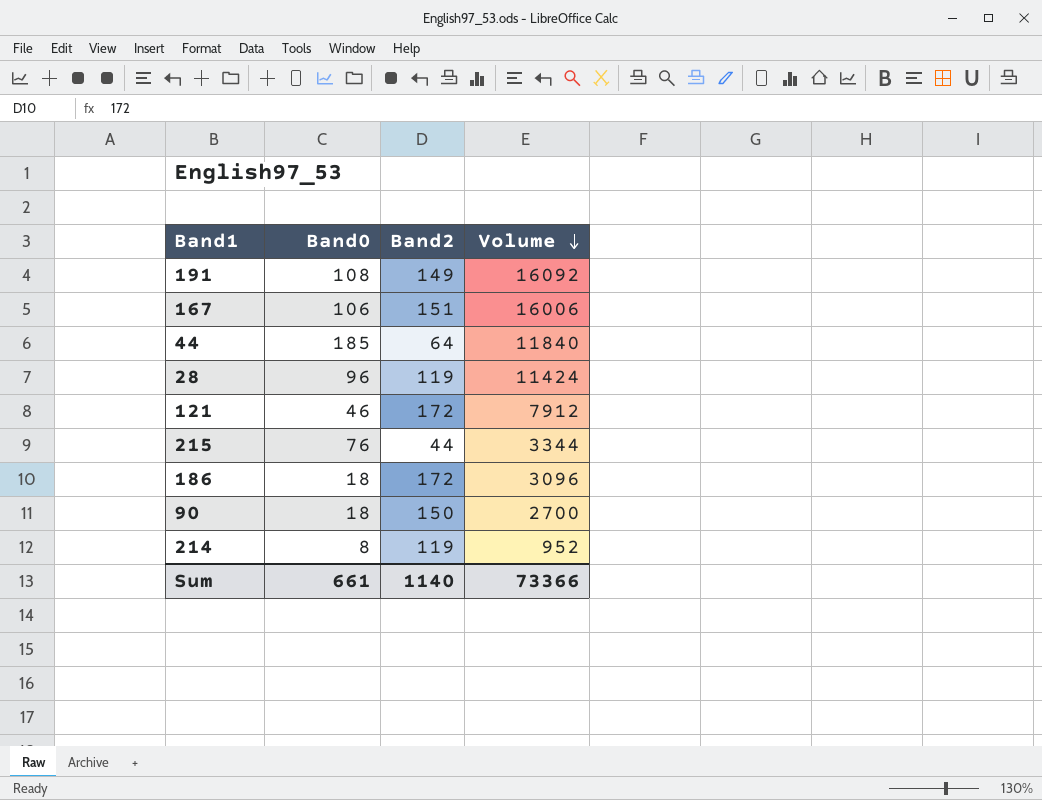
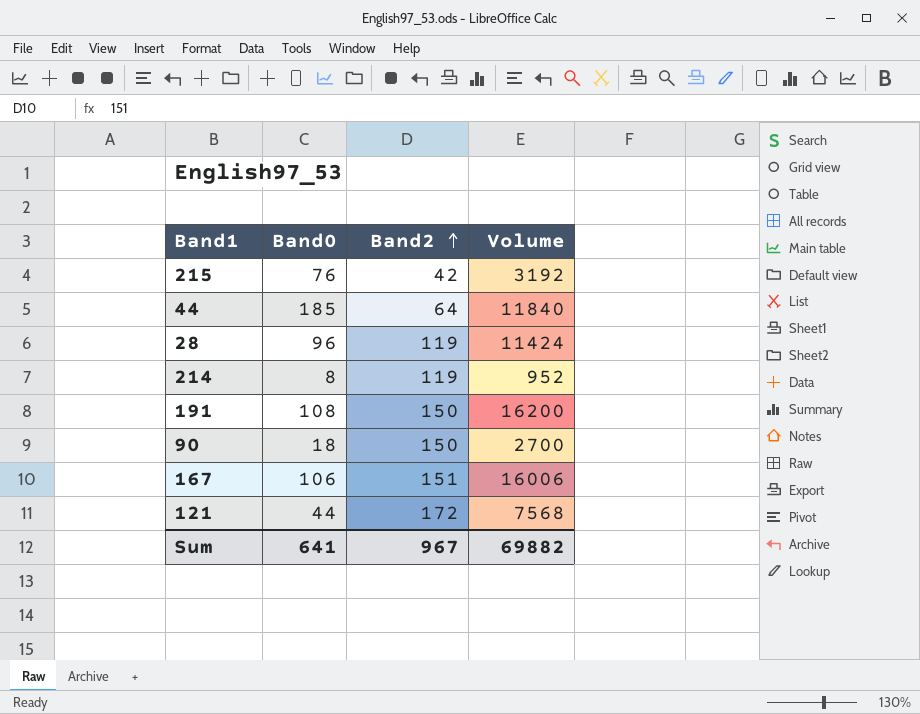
row order: Volume descending -> Band2 ascending
row 186: 18 | 172 | 3096 -> none
215 | Band2: 44 -> 42
215 | Volume: 3344 -> 3192
191 | Band2: 149 -> 150
191 | Volume: 16092 -> 16200
121 | Band0: 46 -> 44
121 | Volume: 7912 -> 7568
Sum | Band0: 661 -> 641
Sum | Band2: 1140 -> 967
Sum | Volume: 73366 -> 69882

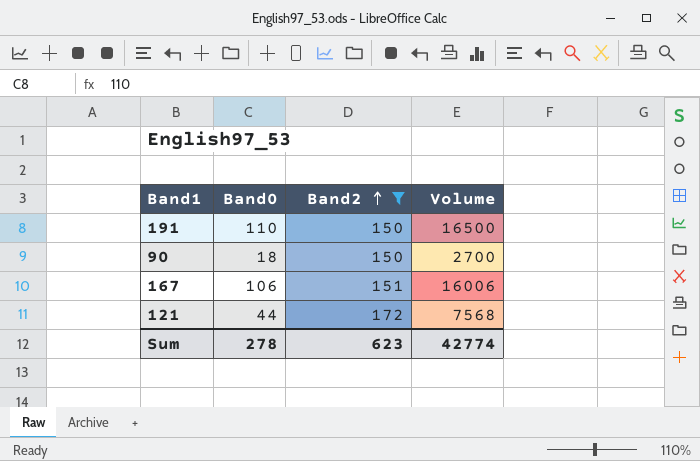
filter: none -> Band2 >= 150
191 | Band0: 108 -> 110
191 | Volume: 16200 -> 16500
Sum | Band0: 641 -> 278
Sum | Band2: 967 -> 623
Sum | Volume: 69882 -> 42774

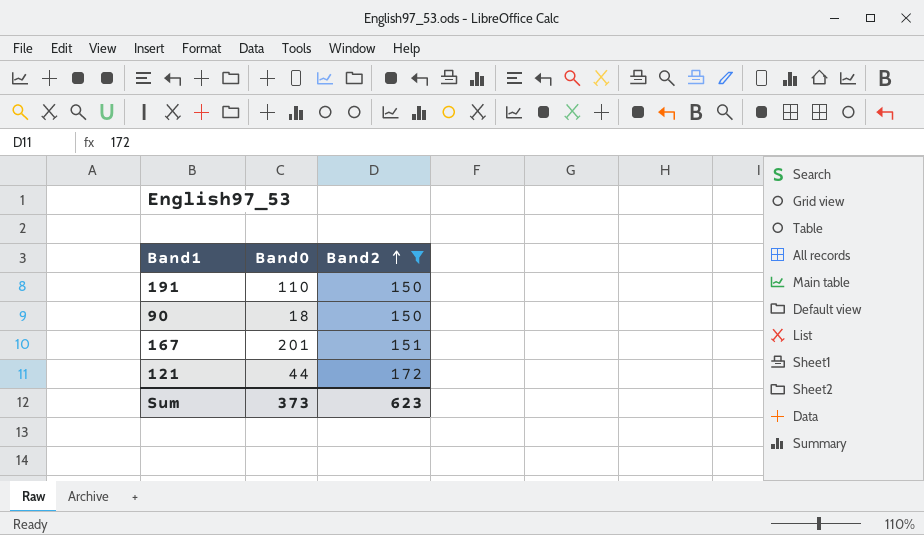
column Volume | formula: [Band0] * [Band2] -> none
167 | Band0: 106 -> 201
Sum | Band0: 278 -> 373

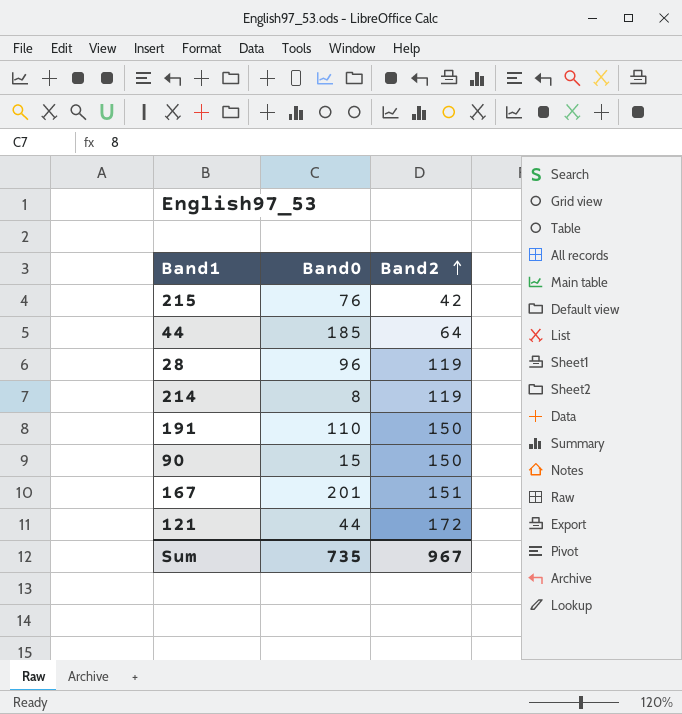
filter: Band2 >= 150 -> none
90 | Band0: 18 -> 15
Sum | Band0: 373 -> 735
Sum | Band2: 623 -> 967

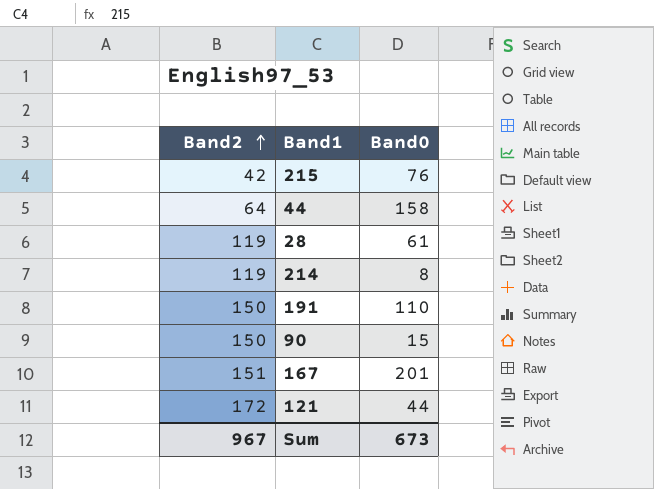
column Band2 | position: 3 -> 1
44 | Band0: 185 -> 158
28 | Band0: 96 -> 61
Sum | Band0: 735 -> 673

